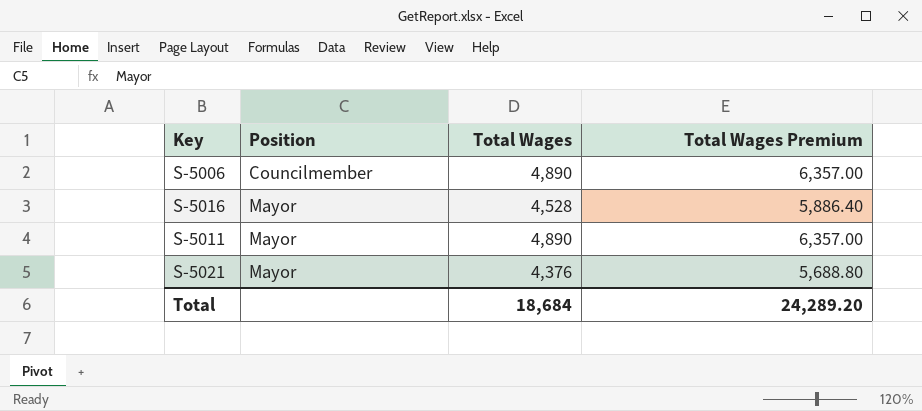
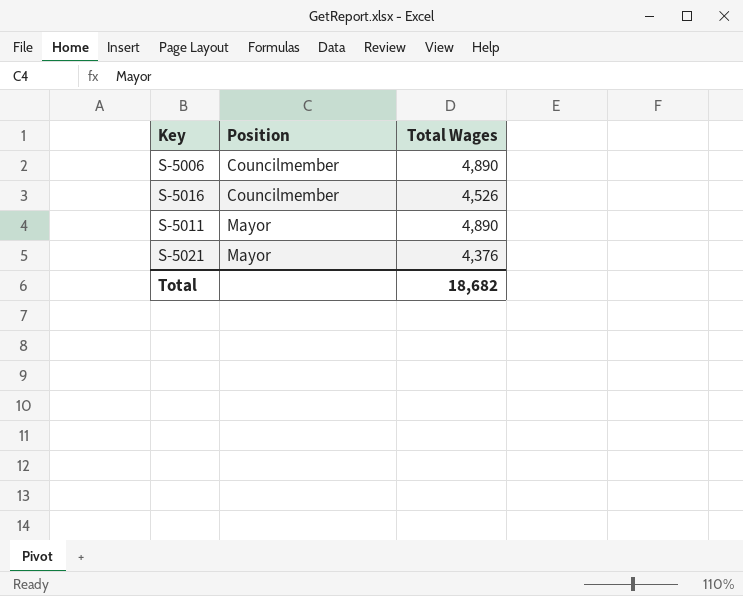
column Total Wages Premium | formula: [Total Wages] * 1.3 -> none
S-5016 | Position: Mayor -> Councilmember
S-5016 | Total Wages: 4,528 -> 4,526
Total | Total Wages: 18,684 -> 18,682

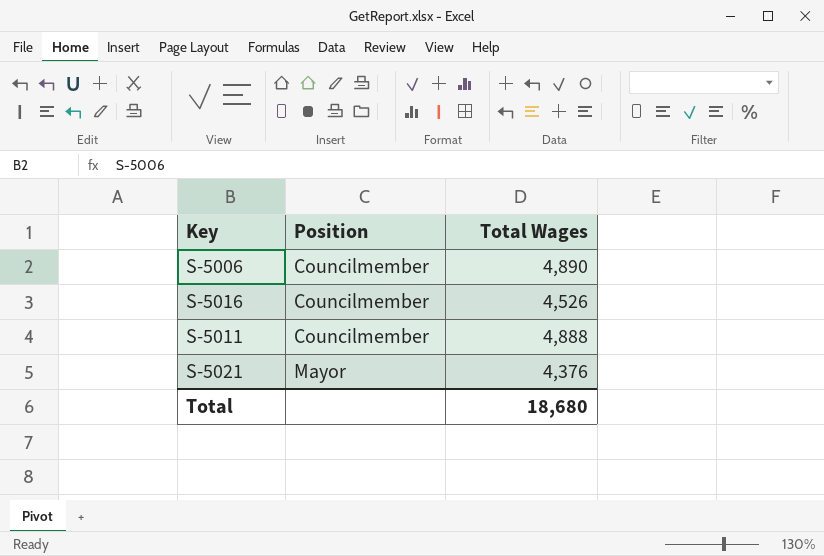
S-5011 | Position: Mayor -> Councilmember
S-5011 | Total Wages: 4,890 -> 4,888
Total | Total Wages: 18,682 -> 18,680

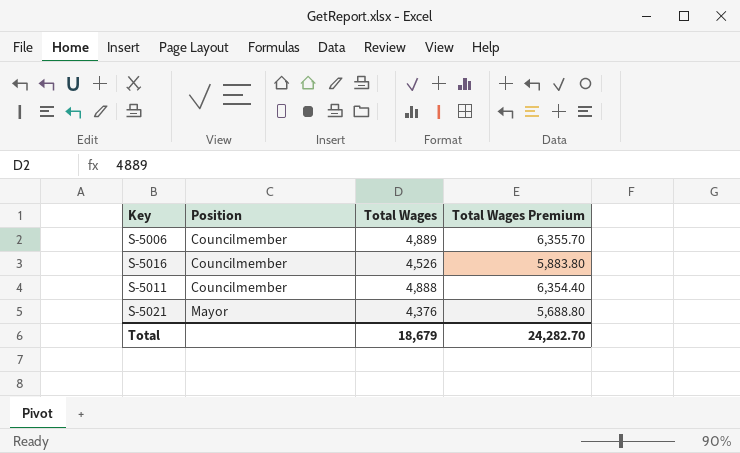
column Total Wages Premium | formula: none -> [Total Wages] * 1.3
S-5006 | Total Wages: 4,890 -> 4,889
Total | Total Wages: 18,680 -> 18,679

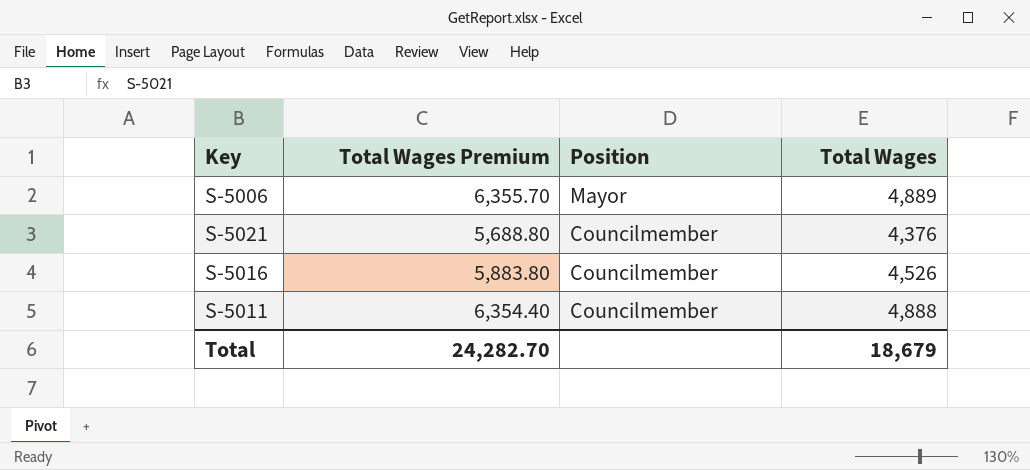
row order: Position ascending -> Position descending
column Total Wages Premium | position: 4 -> 2
S-5006 | Position: Councilmember -> Mayor
S-5021 | Position: Mayor -> Councilmember

